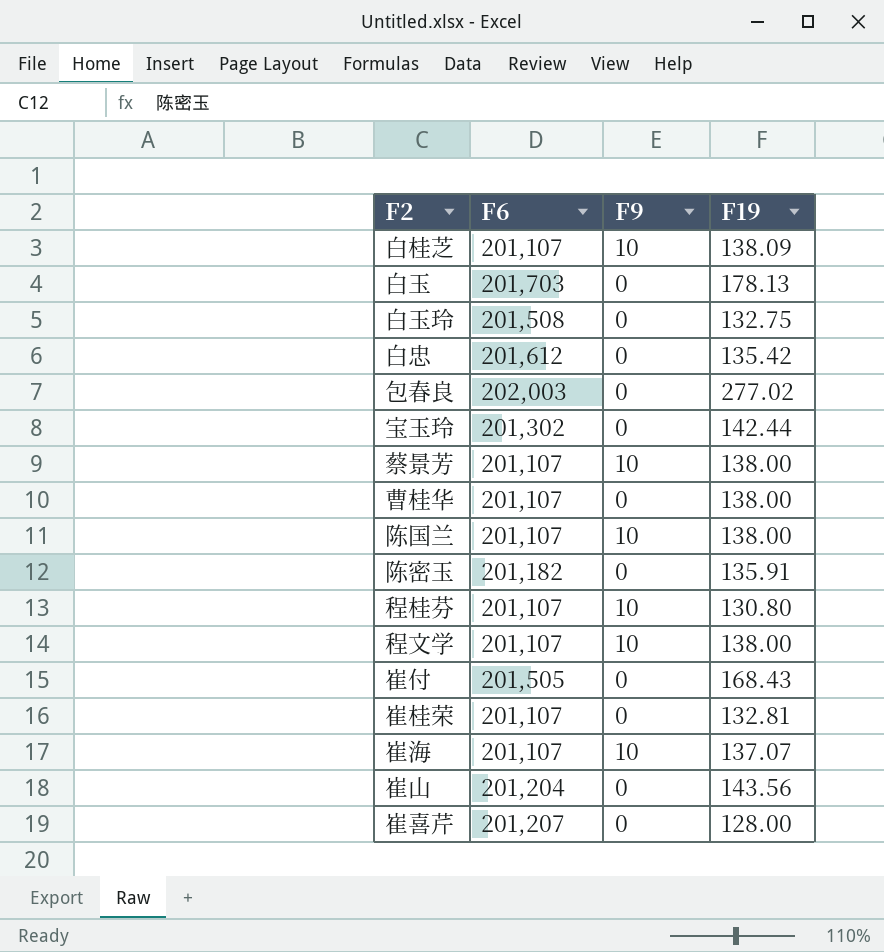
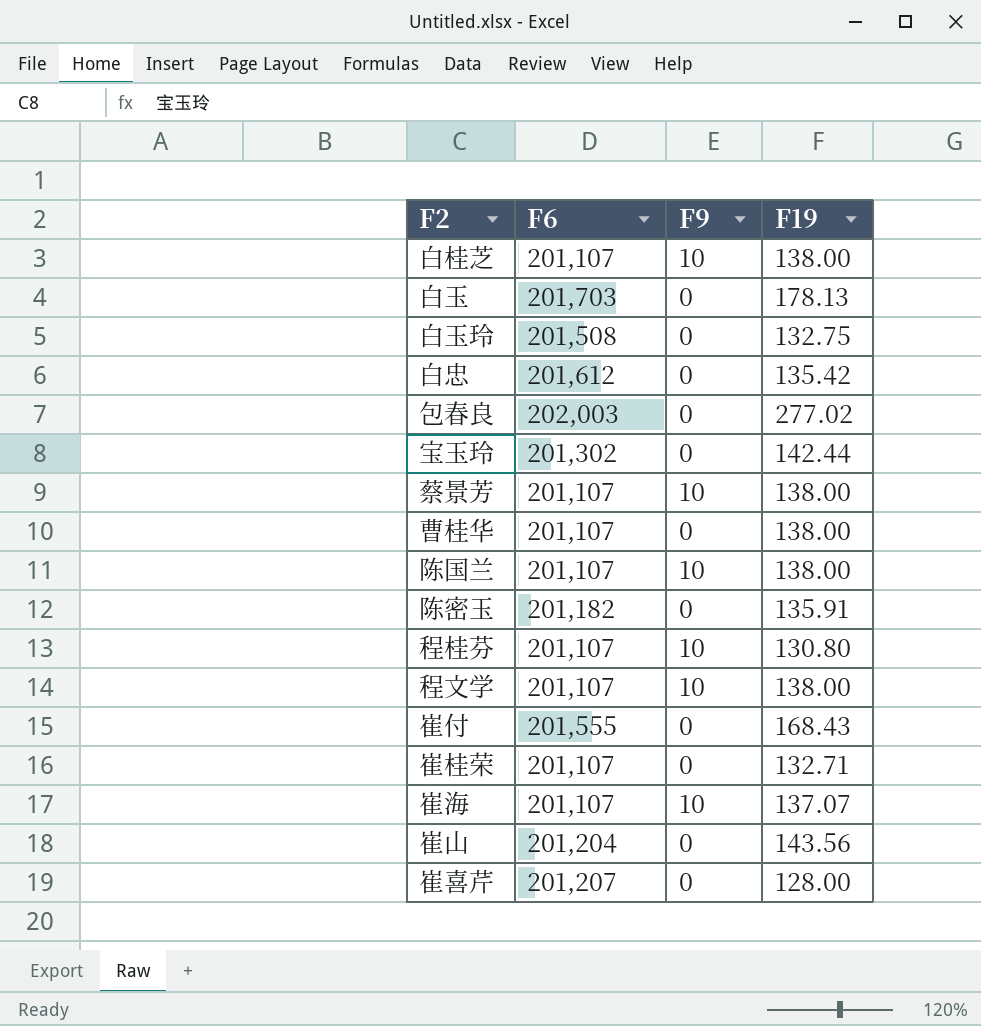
白桂芝 | F19: 138.09 -> 138.00
崔付 | F6: 201,505 -> 201,555
崔桂荣 | F19: 132.81 -> 132.71

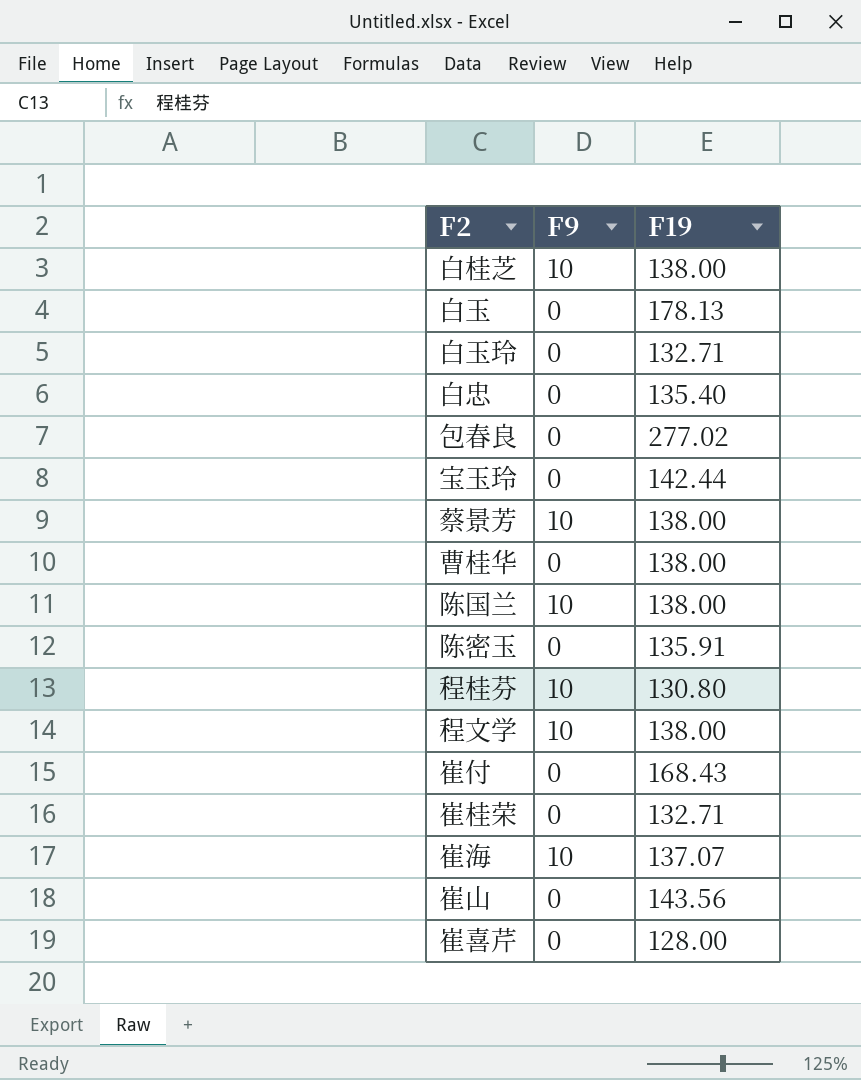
column F6 | position: 2 -> none
白玉玲 | F19: 132.75 -> 132.71
白忠 | F19: 135.42 -> 135.40

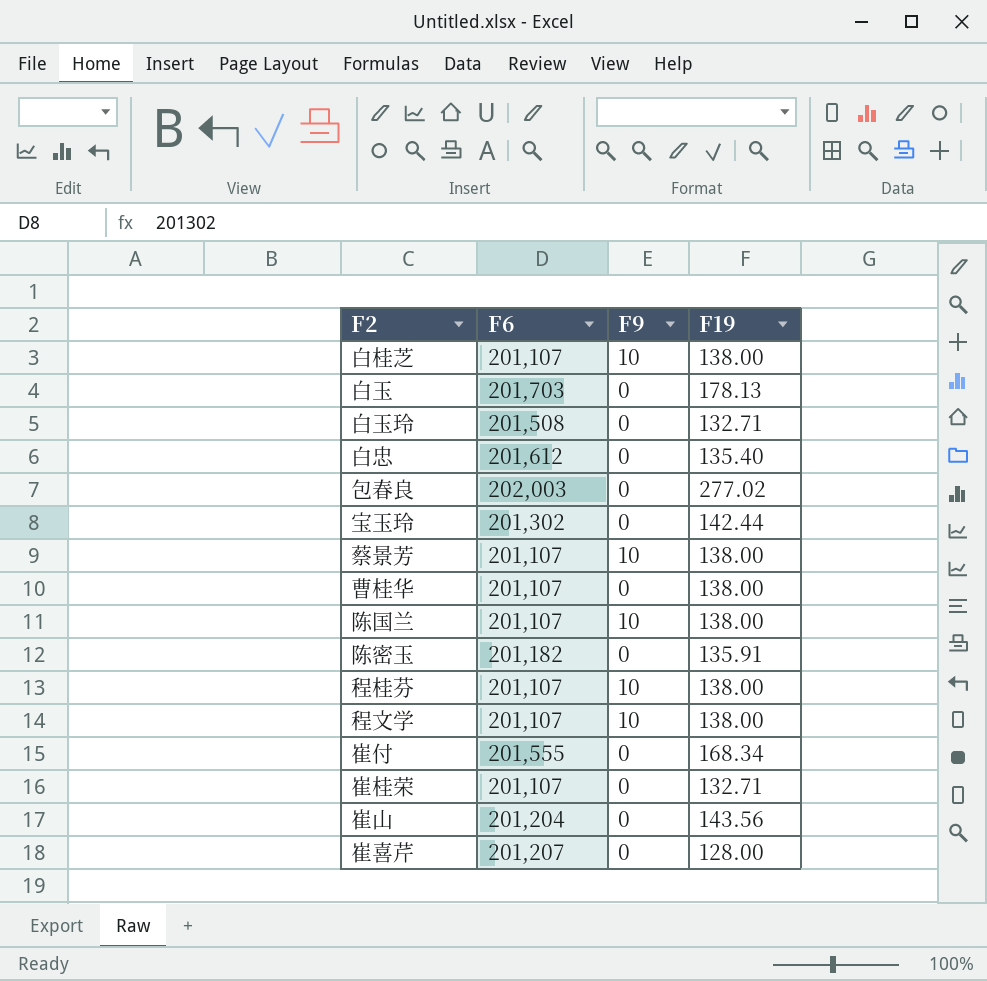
column F6 | position: none -> 2
row 崔海: 10 | 137.07 -> none
程桂芬 | F19: 130.80 -> 138.00
崔付 | F19: 168.43 -> 168.34

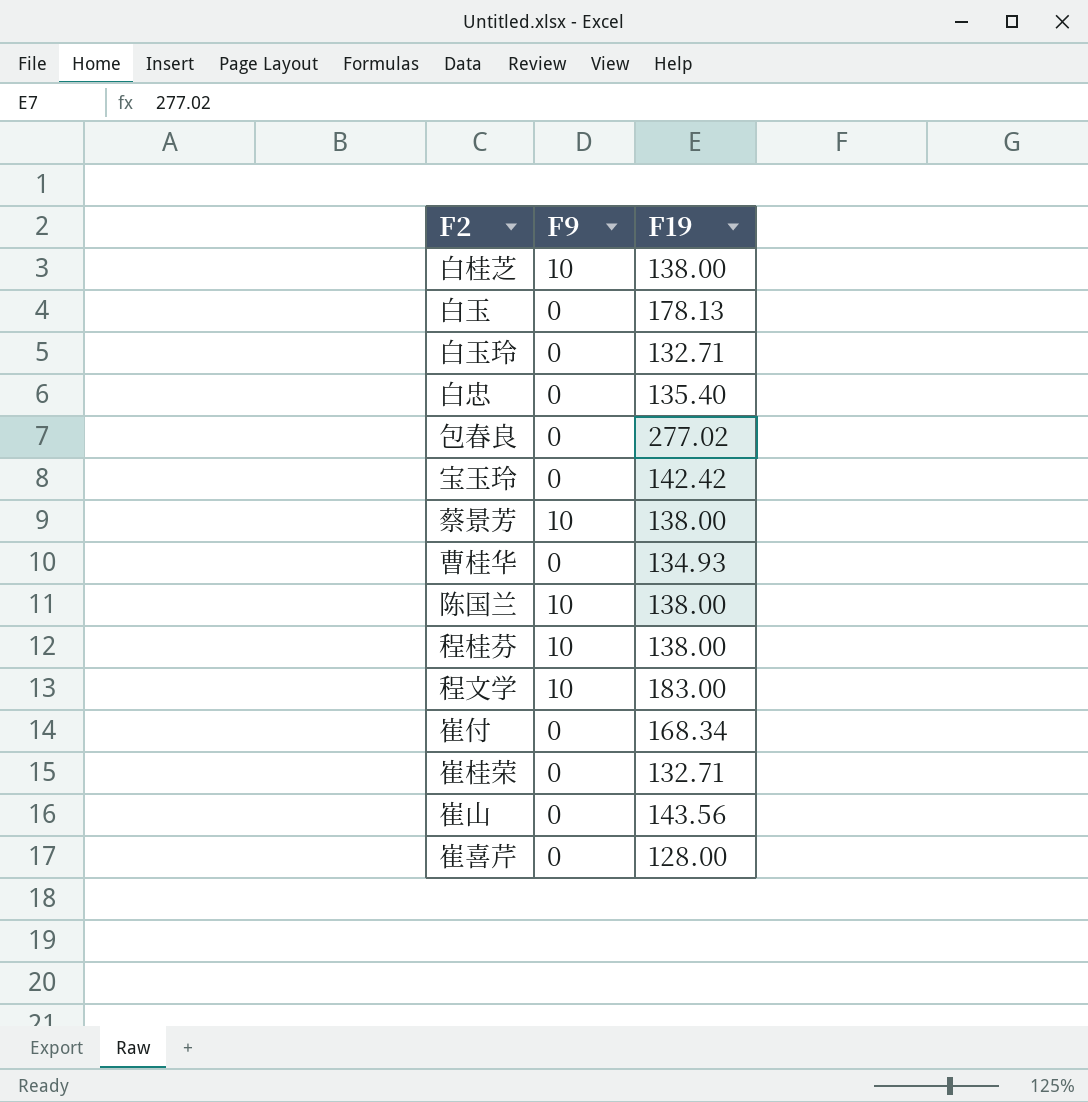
column F6 | position: 2 -> none
row 陈密玉: 201,182 | 0 | 135.91 -> none
宝玉玲 | F19: 142.44 -> 142.42
曹桂华 | F19: 138.00 -> 134.93
程文学 | F19: 138.00 -> 183.00

